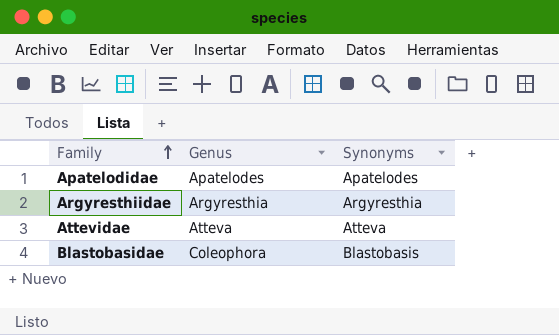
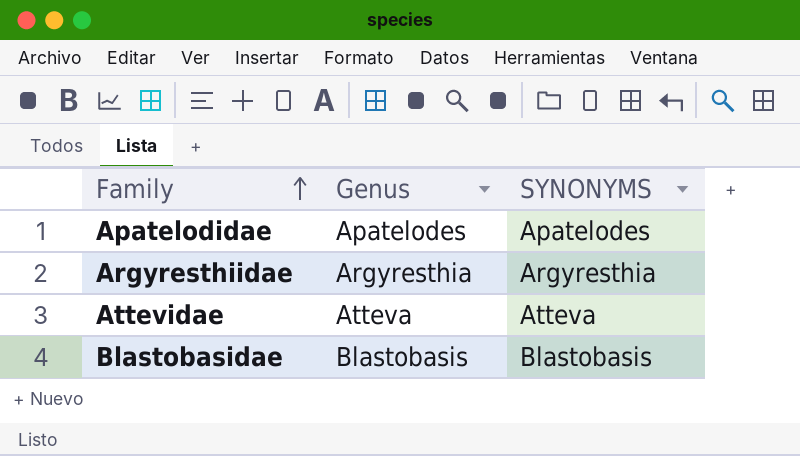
column name: Synonyms -> SYNONYMS
Blastobasidae | Genus: Coleophora -> Blastobasis

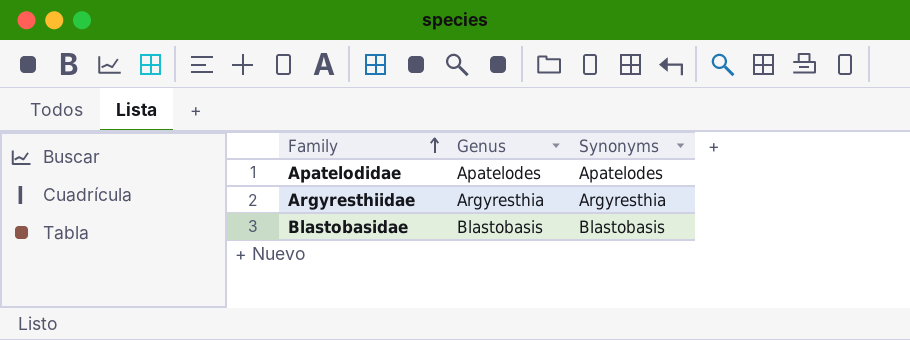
column name: SYNONYMS -> Synonyms
row Attevidae: Atteva | Atteva -> none

